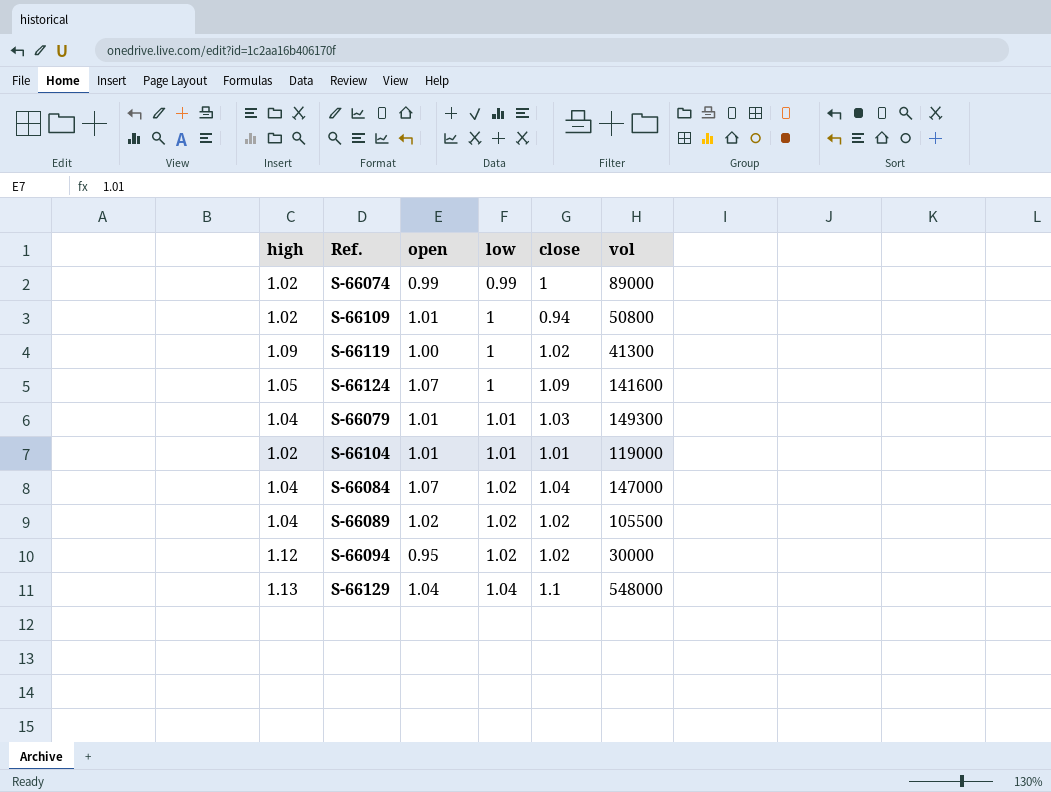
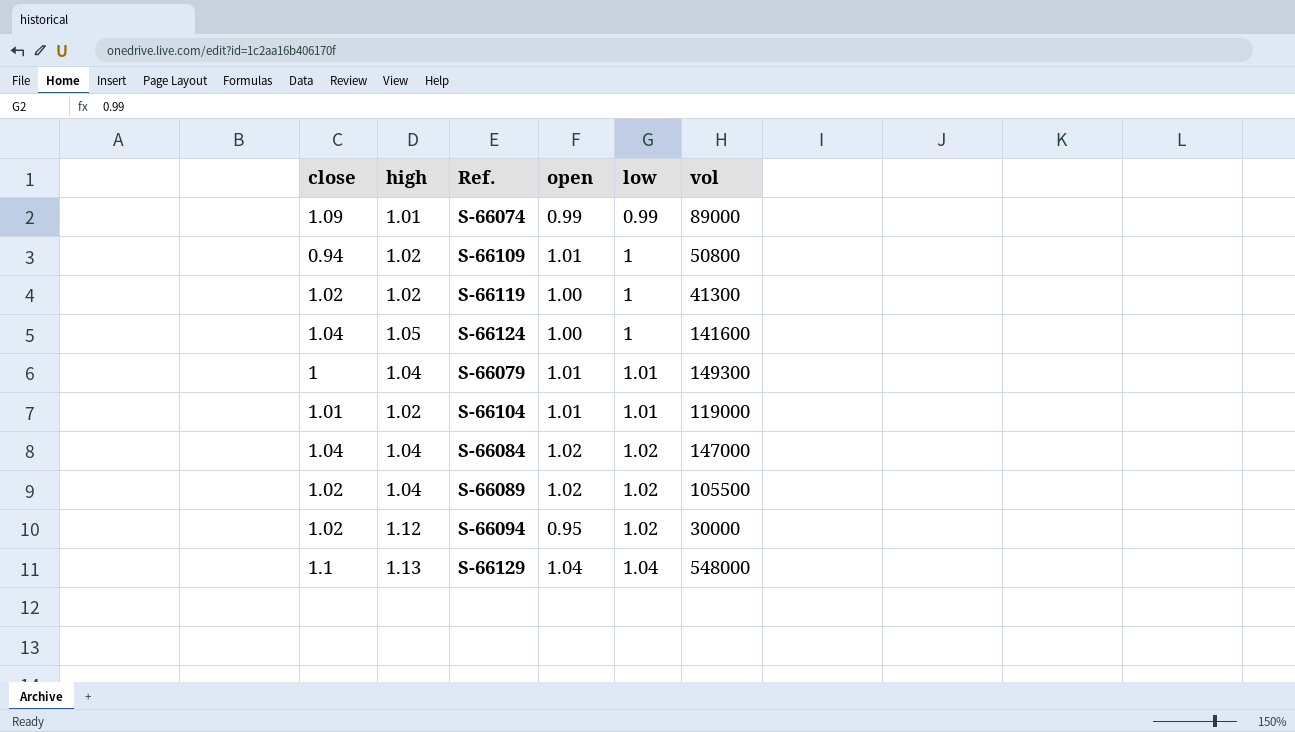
column close | position: 5 -> 1
S-66074 | close: 1 -> 1.09
S-66074 | high: 1.02 -> 1.01
S-66119 | high: 1.09 -> 1.02
S-66124 | close: 1.09 -> 1.04
S-66124 | open: 1.07 -> 1.00
S-66079 | close: 1.03 -> 1
S-66084 | open: 1.07 -> 1.02

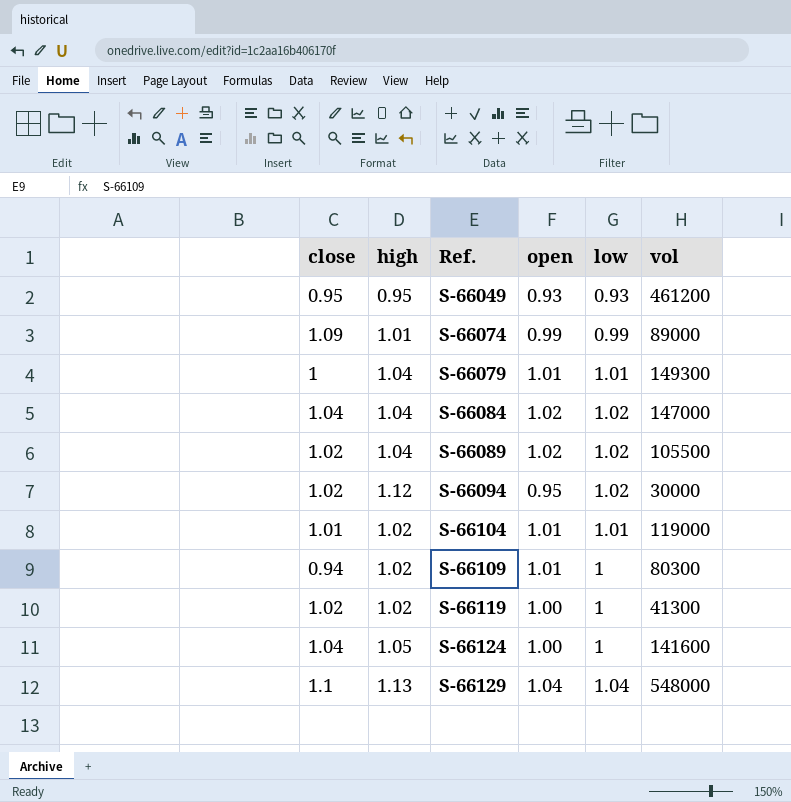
row order: low ascending -> Ref. ascending
row S-66049: none -> 0.95 | 0.95 | 0.93 | 0.93 | 461200
S-66109 | vol: 50800 -> 80300

